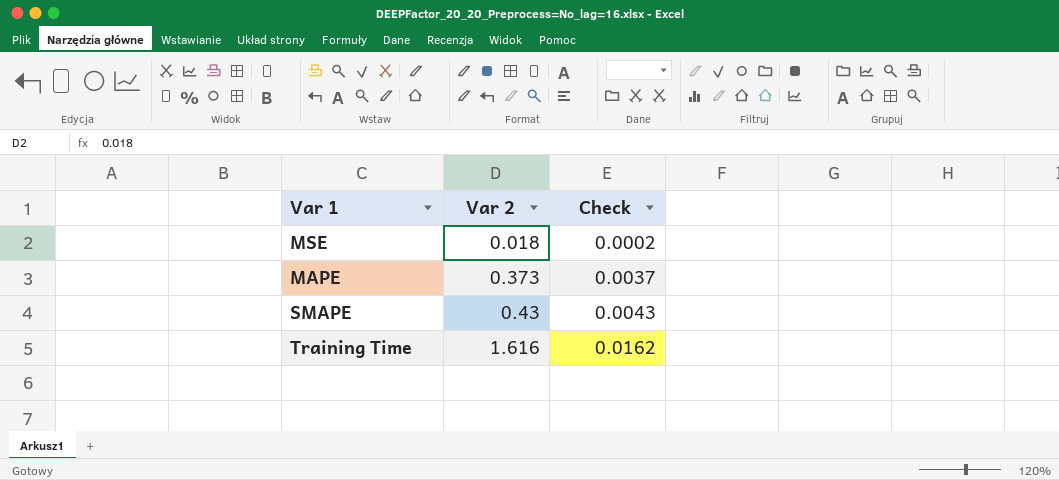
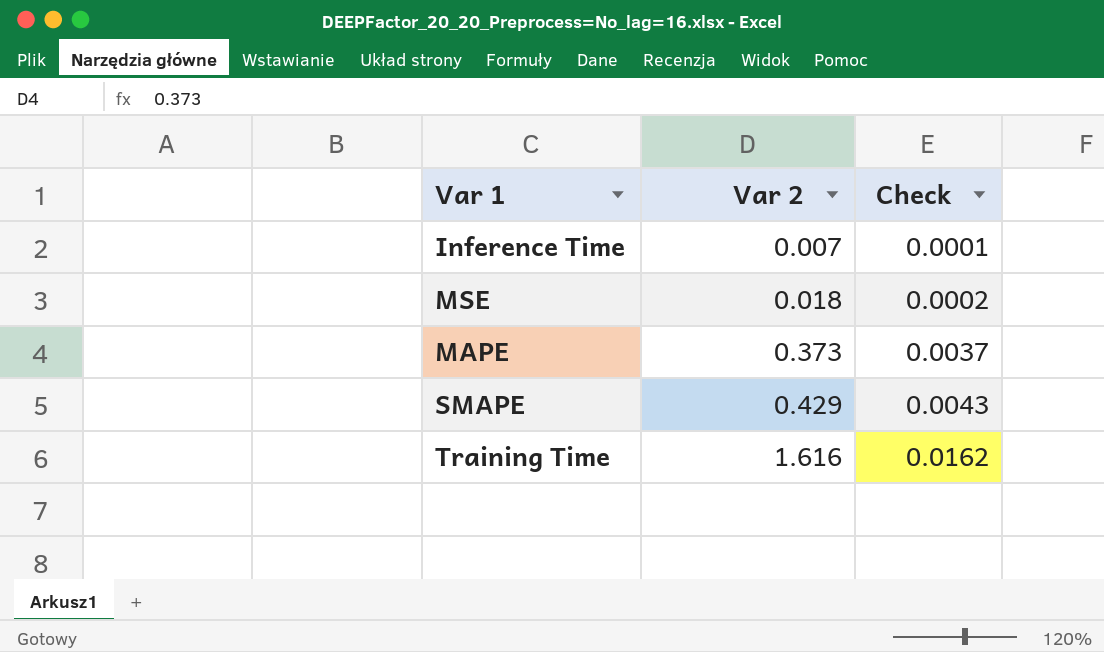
row Inference Time: none -> 0.007 | 0.0001
SMAPE | Var 2: 0.43 -> 0.429

